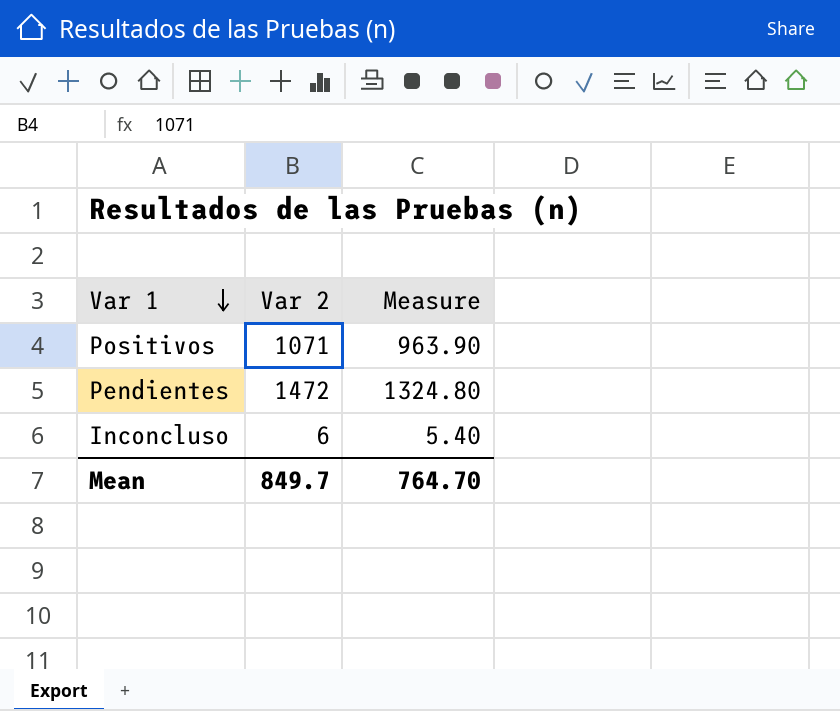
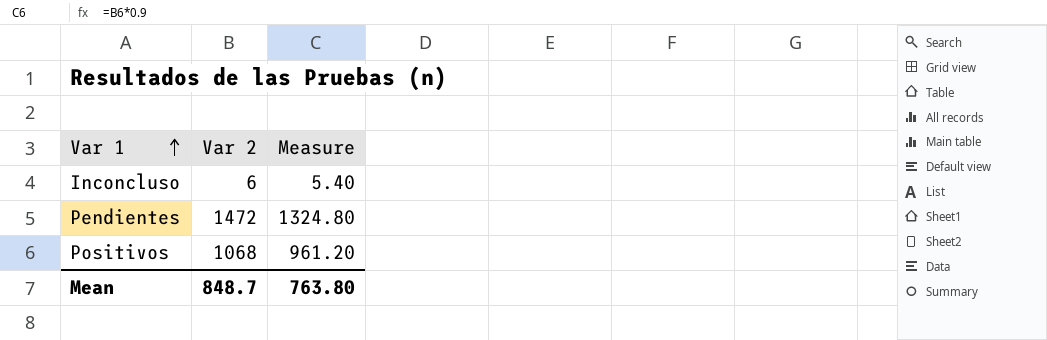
row order: Var 1 descending -> Var 1 ascending
Positivos | Var 2: 1071 -> 1068
Positivos | Measure: 963.90 -> 961.20
Mean | Var 2: 849.7 -> 848.7
Mean | Measure: 764.70 -> 763.80

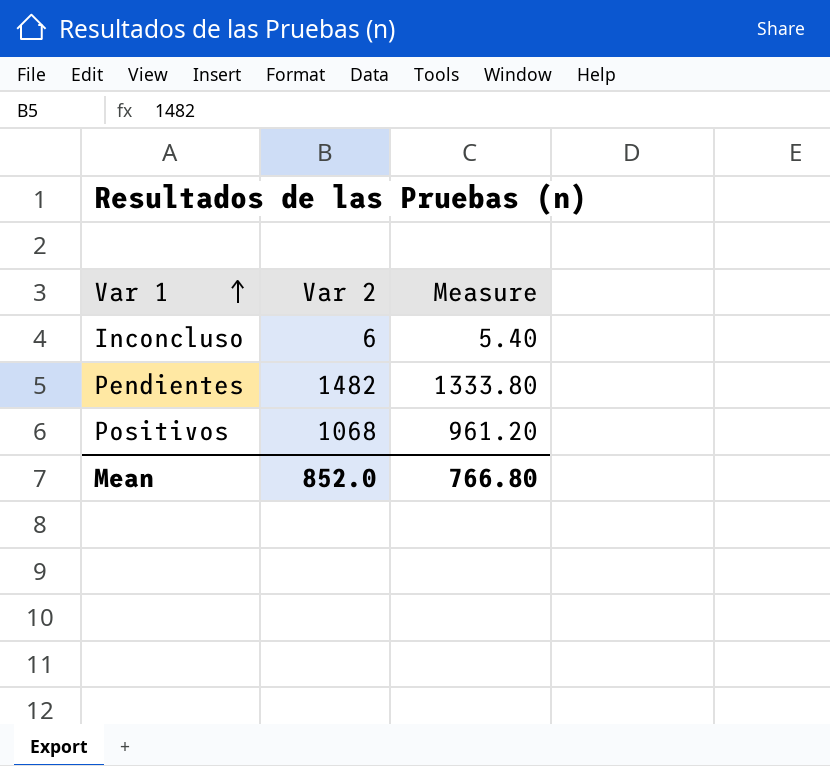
Pendientes | Var 2: 1472 -> 1482
Pendientes | Measure: 1324.80 -> 1333.80
Mean | Var 2: 848.7 -> 852.0
Mean | Measure: 763.80 -> 766.80

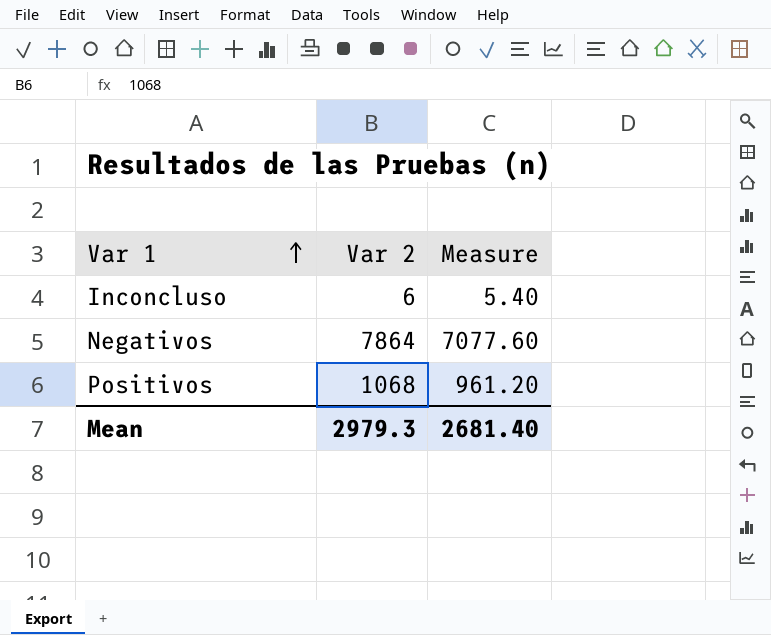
row Pendientes: 1482 | 1333.80 -> none
row Negativos: none -> 7864 | 7077.60
Mean | Var 2: 852.0 -> 2979.3
Mean | Measure: 766.80 -> 2681.40

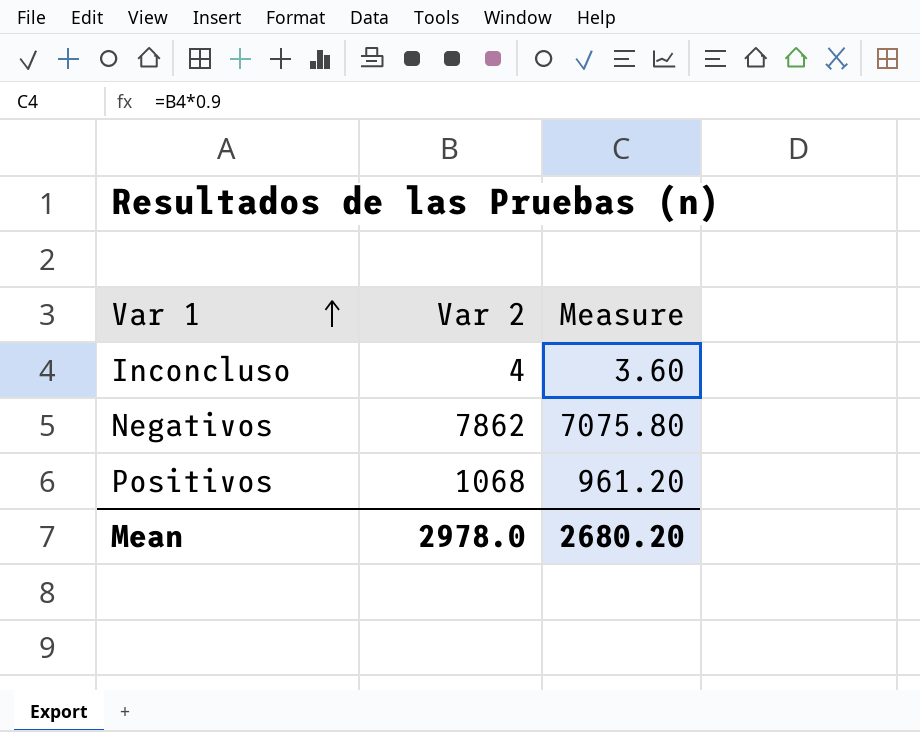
Inconcluso | Var 2: 6 -> 4
Inconcluso | Measure: 5.40 -> 3.60
Negativos | Var 2: 7864 -> 7862
Negativos | Measure: 7077.60 -> 7075.80
Mean | Var 2: 2979.3 -> 2978.0
Mean | Measure: 2681.40 -> 2680.20

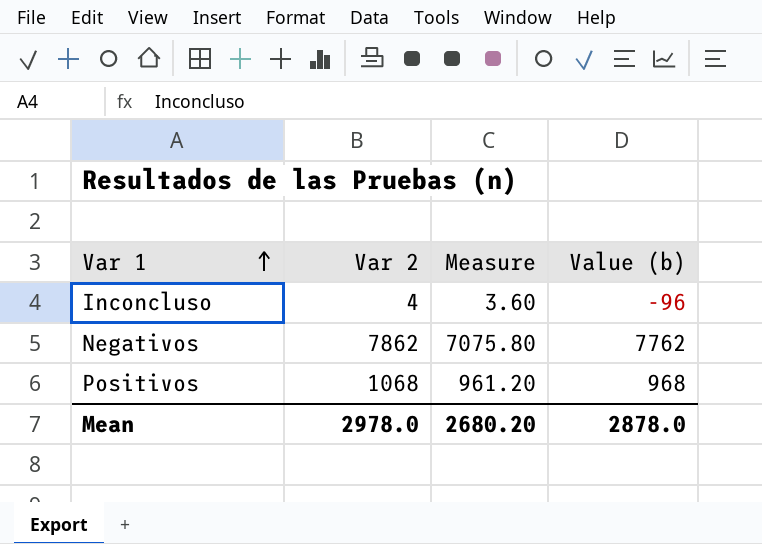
column Value (b) | formula: none -> [Var 2] - 100

